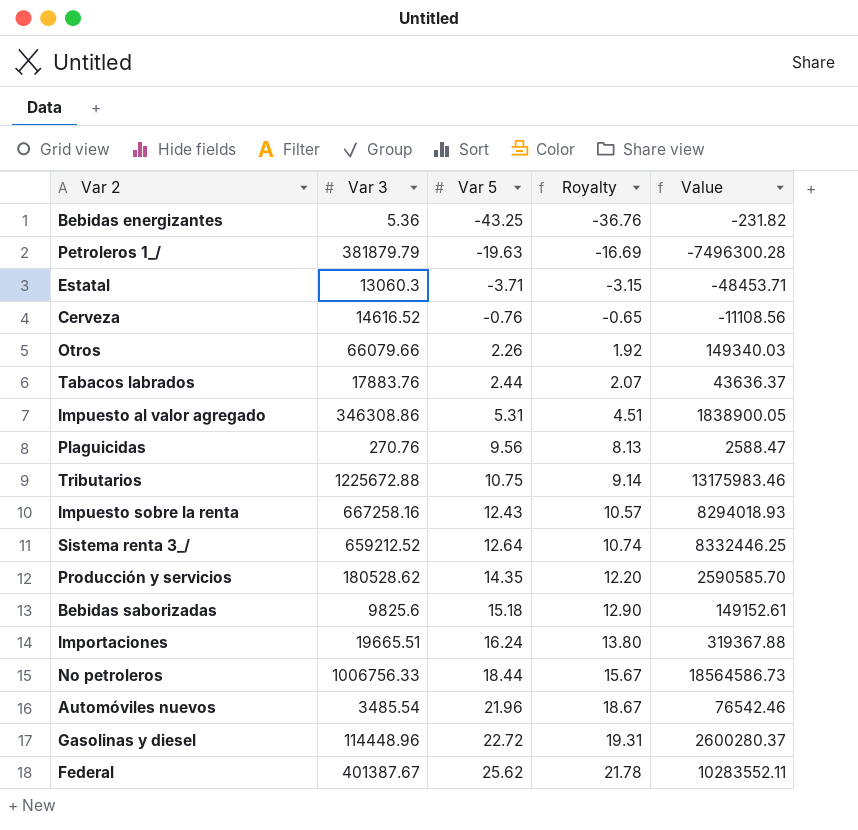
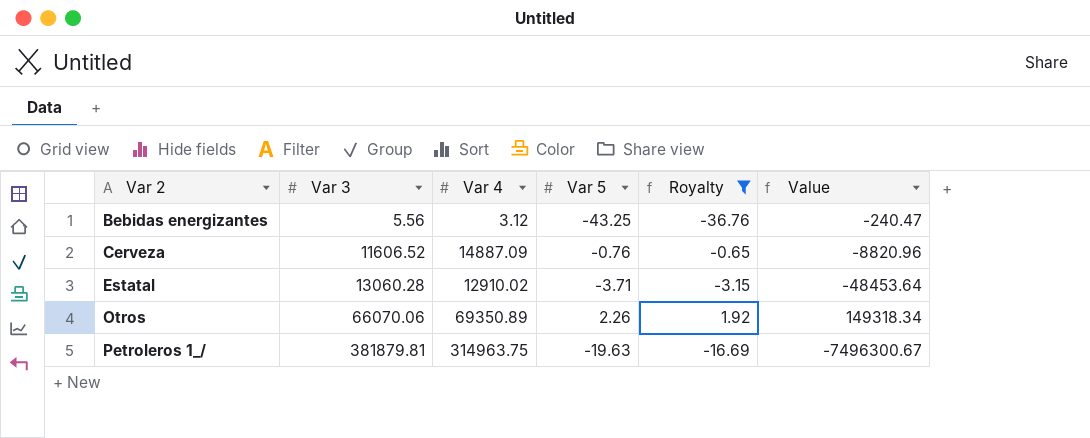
filter: none -> Royalty <= 1.92
row order: Var 5 ascending -> Var 2 ascending
column Var 4 | position: none -> 3
Bebidas energizantes | Var 3: 5.36 -> 5.56
Bebidas energizantes | Value: -231.82 -> -240.47
Cerveza | Var 3: 14616.52 -> 11606.52
Cerveza | Value: -11108.56 -> -8820.96
Estatal | Var 3: 13060.3 -> 13060.28
Estatal | Value: -48453.71 -> -48453.64
Otros | Var 3: 66079.66 -> 66070.06
Otros | Value: 149340.03 -> 149318.34
Petroleros 1_/ | Var 3: 381879.79 -> 381879.81
Petroleros 1_/ | Value: -7496300.28 -> -7496300.67

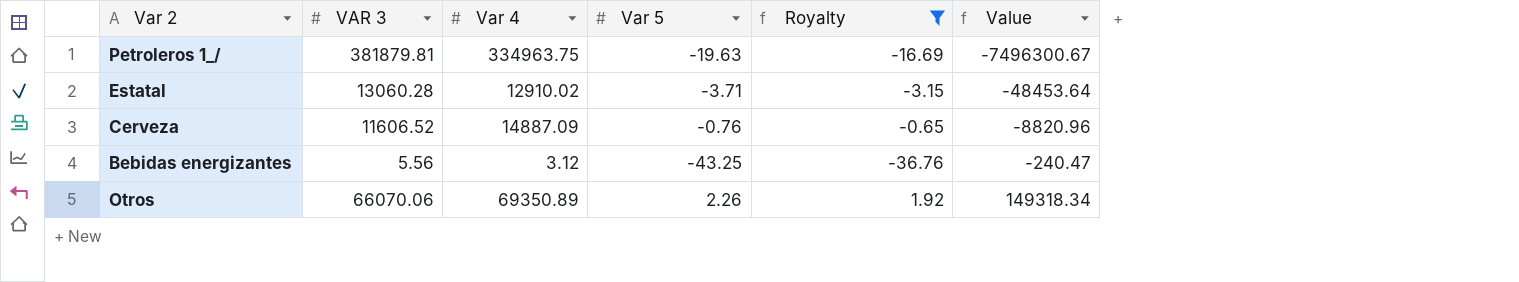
row order: Var 2 ascending -> Value ascending
column name: Var 3 -> VAR 3
Petroleros 1_/ | Var 4: 314963.75 -> 334963.75

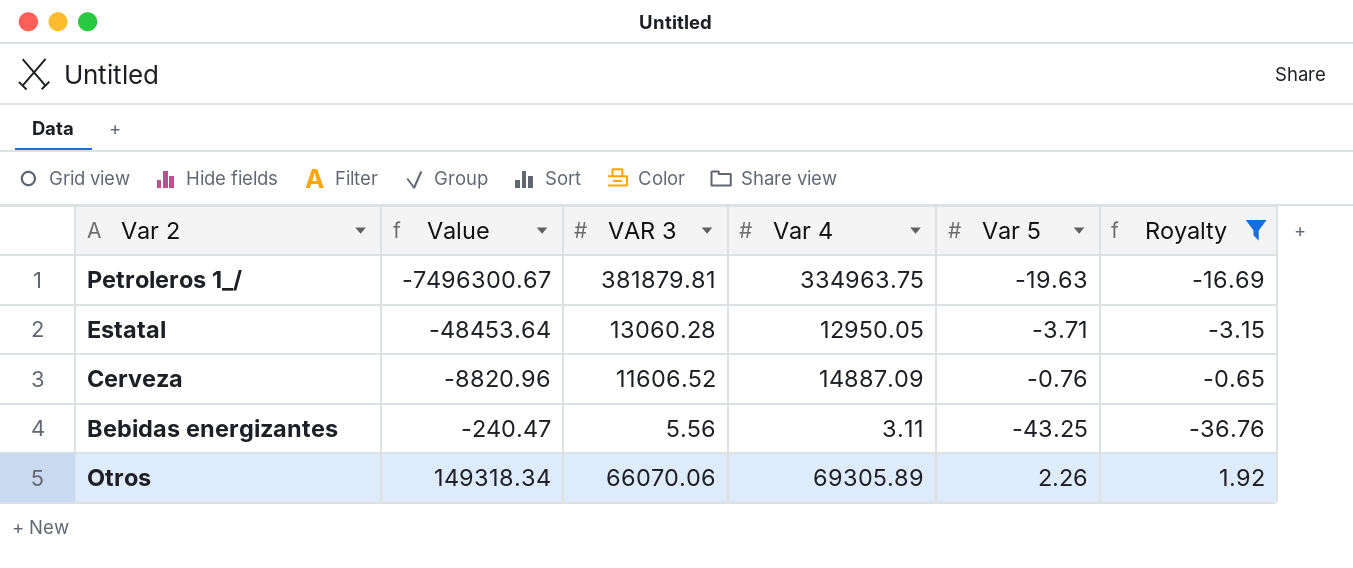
column Value | position: 6 -> 2
Estatal | Var 4: 12910.02 -> 12950.05
Bebidas energizantes | Var 4: 3.12 -> 3.11
Otros | Var 4: 69350.89 -> 69305.89

